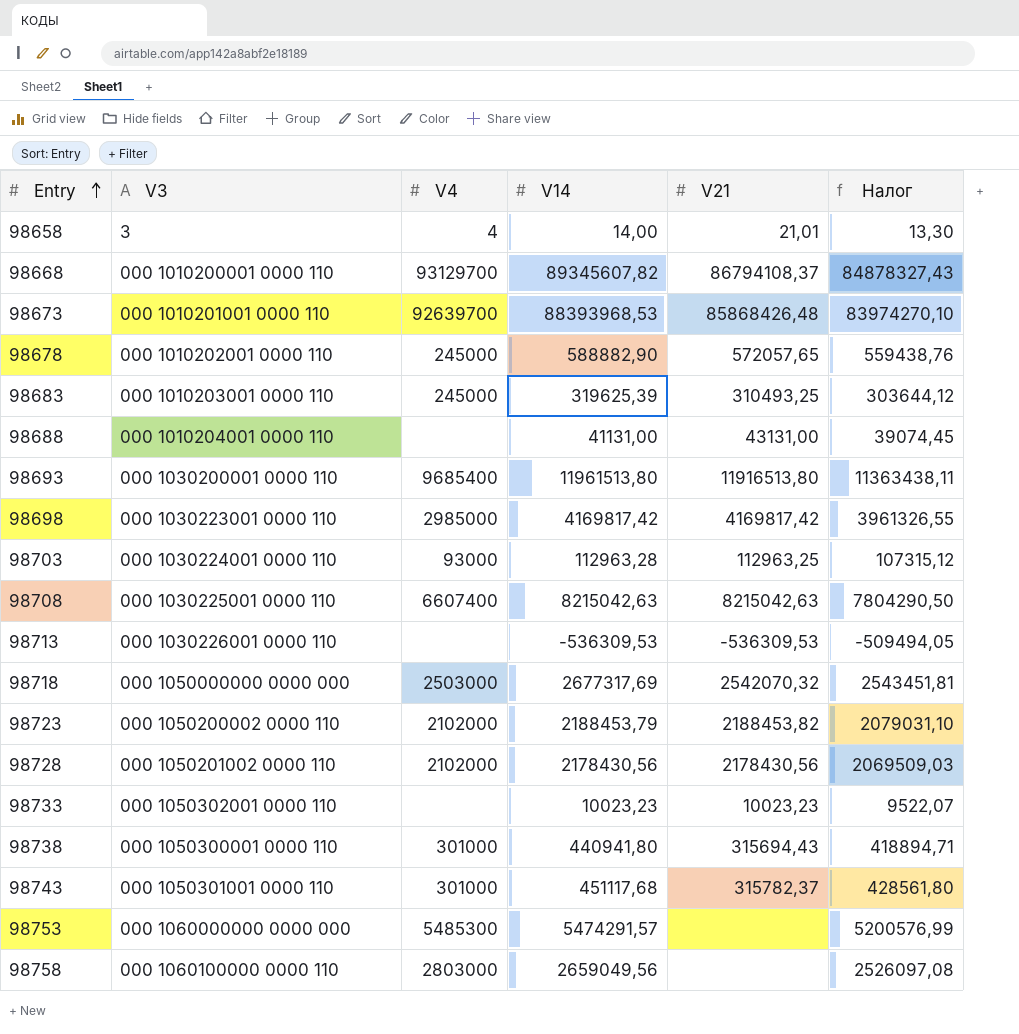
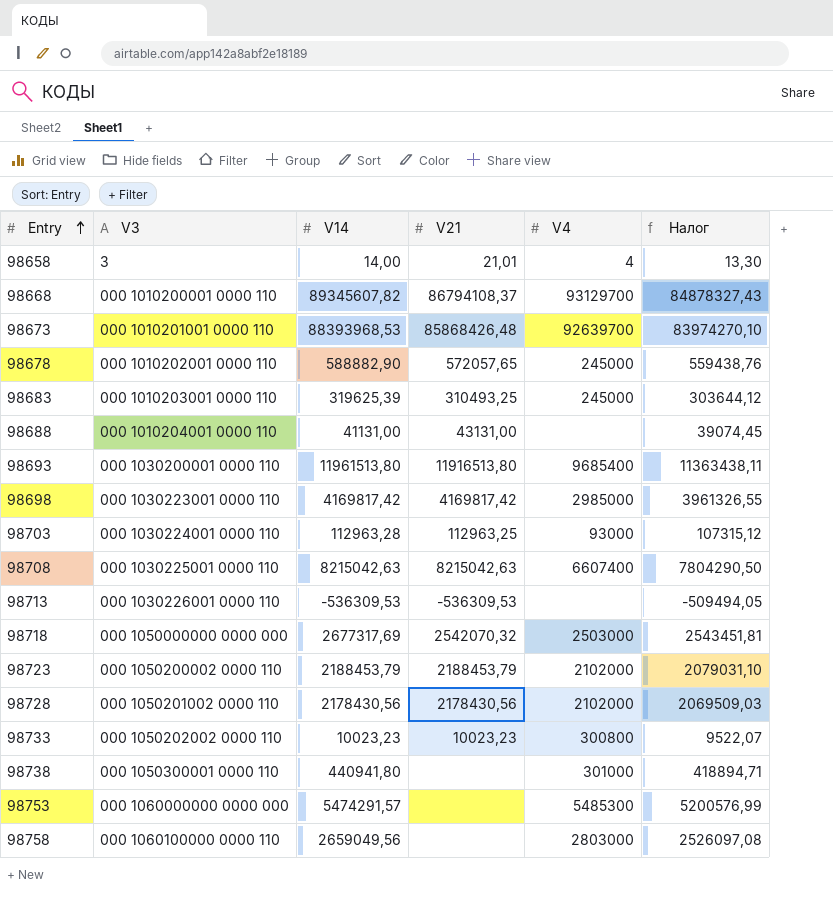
column V4 | position: 3 -> 5
row 98743: 000 1050301001 0000 110 | 301000 | 451117,68 | 315782,37 | 428561,80 -> none
98723 | V21: 2188453,82 -> 2188453,79
98733 | V3: 000 1050302001 0000 110 -> 000 1050202002 0000 110
98733 | V4: none -> 300800
98738 | V21: 315694,43 -> none

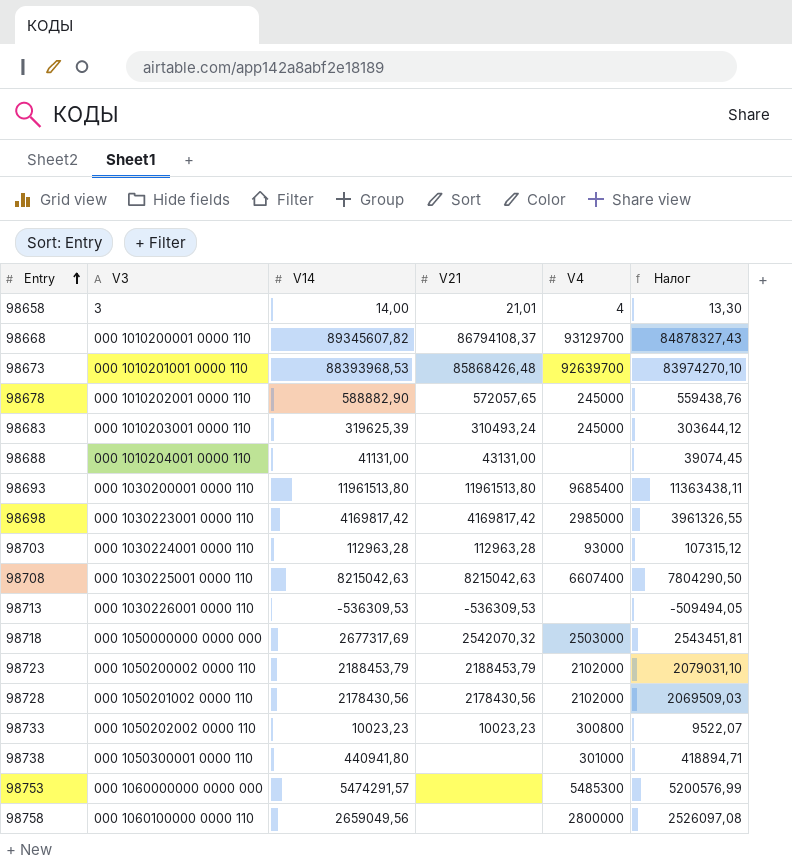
98683 | V21: 310493,25 -> 310493,24
98693 | V21: 11916513,80 -> 11961513,80
98703 | V21: 112963,25 -> 112963,28
98758 | V4: 2803000 -> 2800000

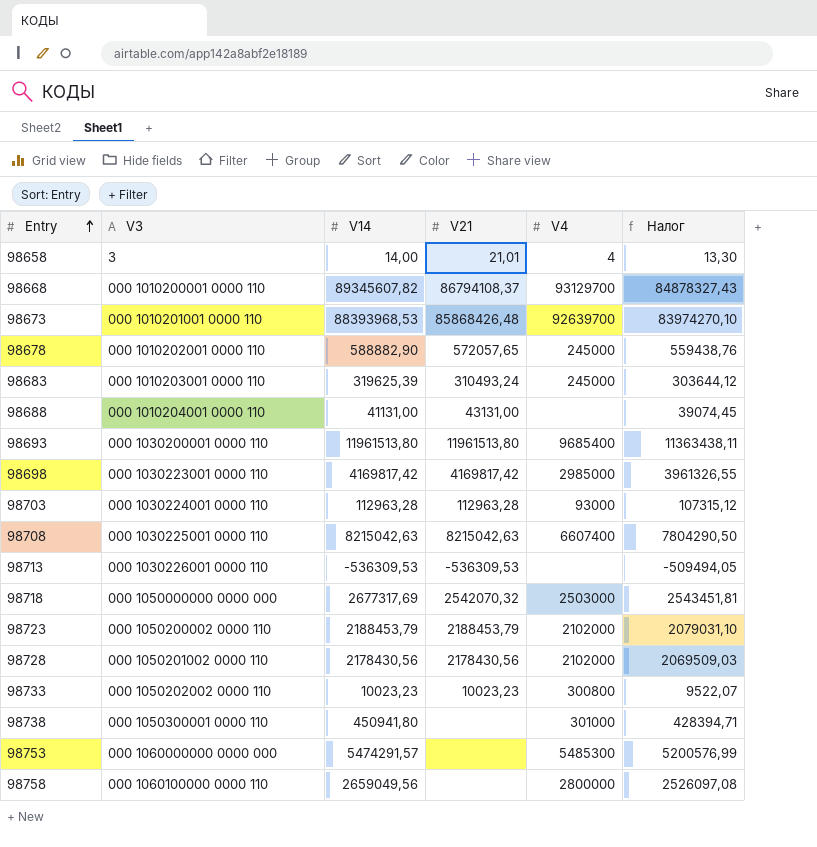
98738 | V14: 440941,80 -> 450941,80
98738 | Налог: 418894,71 -> 428394,71

